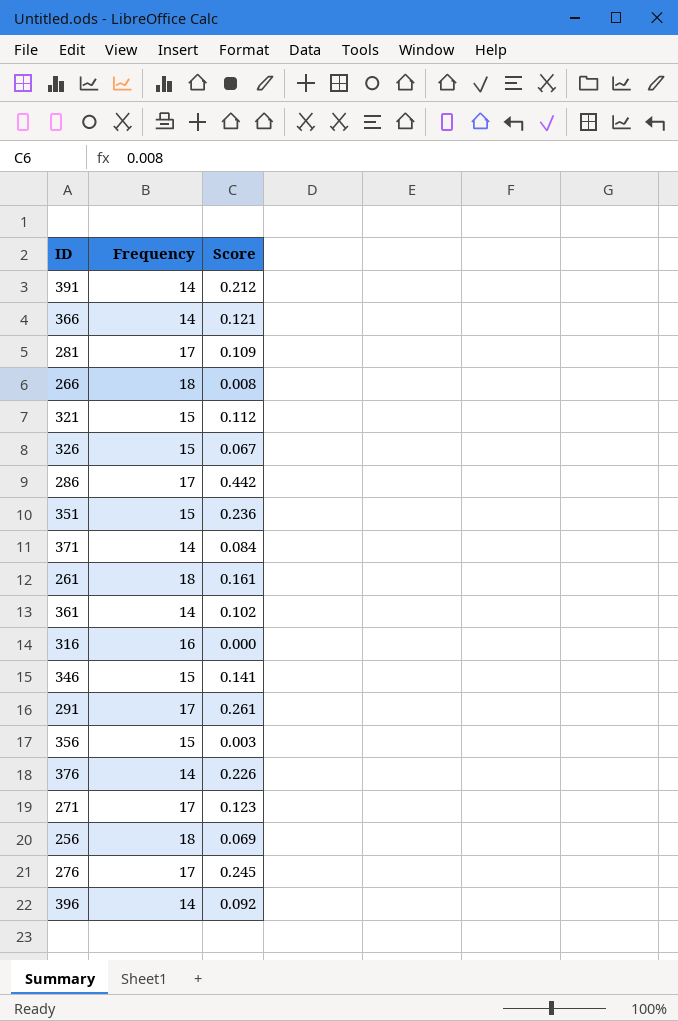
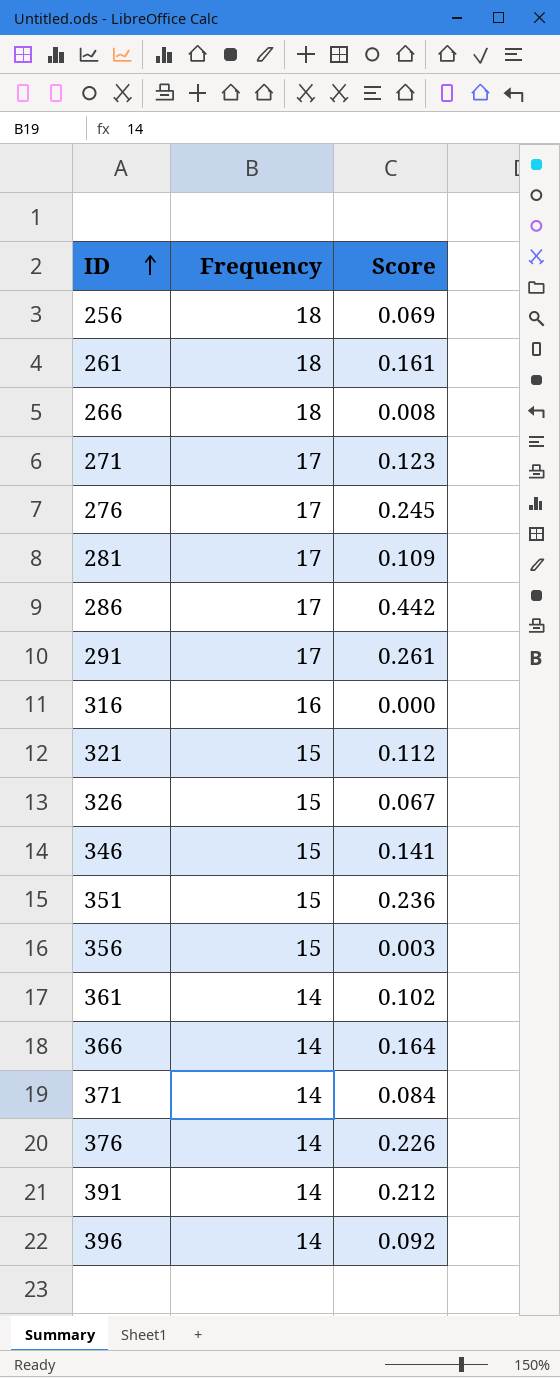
row order: none -> ID ascending
366 | Score: 0.121 -> 0.164

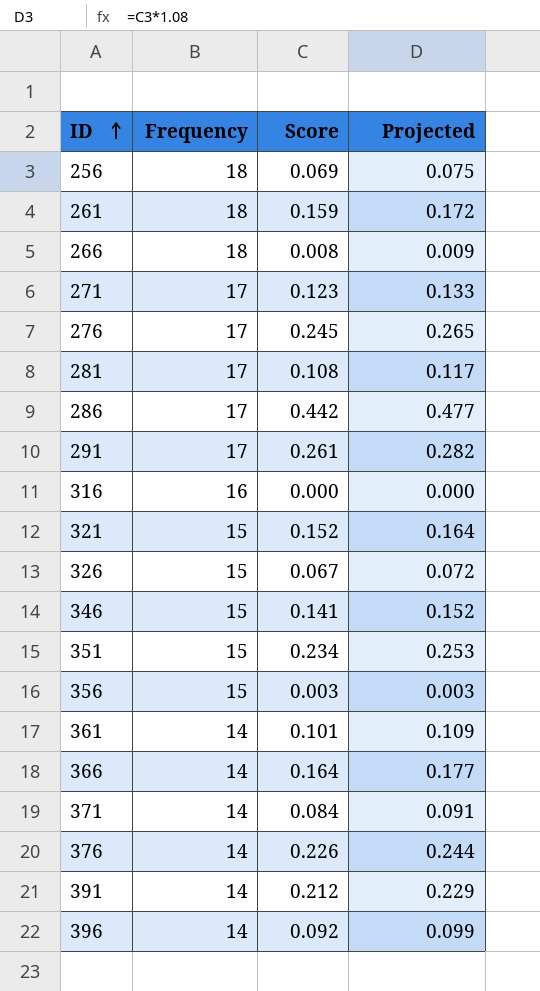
column Projected | formula: none -> [Score] * 1.08
261 | Score: 0.161 -> 0.159
281 | Score: 0.109 -> 0.108
321 | Score: 0.112 -> 0.152
351 | Score: 0.236 -> 0.234
361 | Score: 0.102 -> 0.101

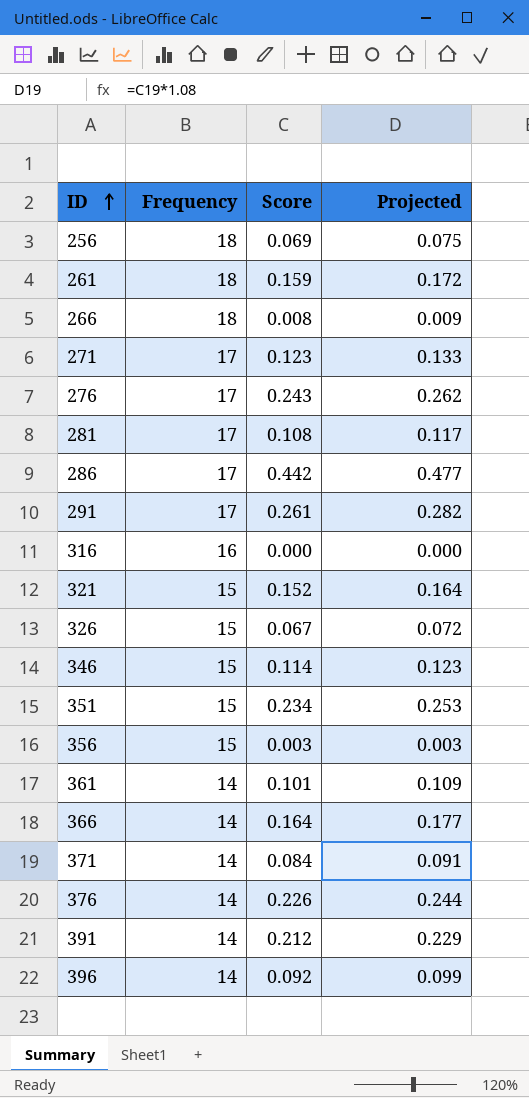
276 | Score: 0.245 -> 0.243
276 | Projected: 0.265 -> 0.262
346 | Score: 0.141 -> 0.114
346 | Projected: 0.152 -> 0.123

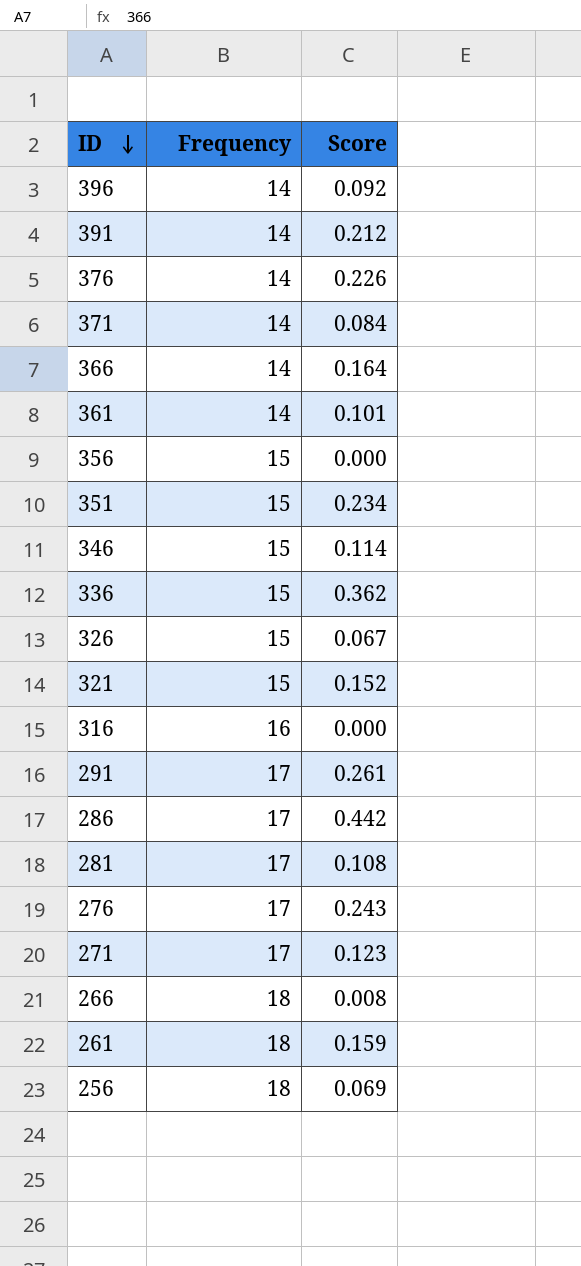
row order: ID ascending -> ID descending
column Projected | formula: [Score] * 1.08 -> none
356 | Score: 0.003 -> 0.000
row 336: none -> 15 | 0.362

